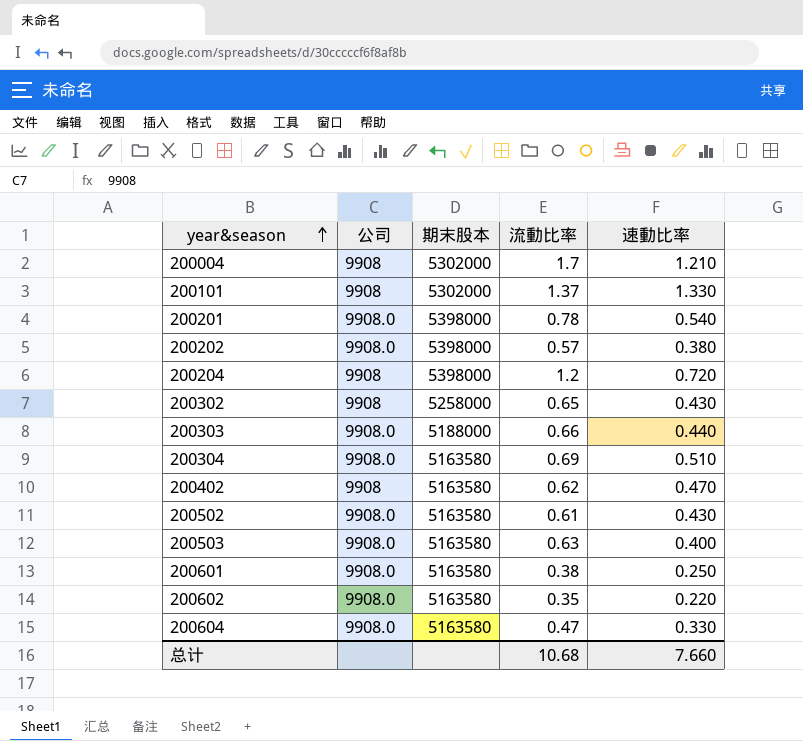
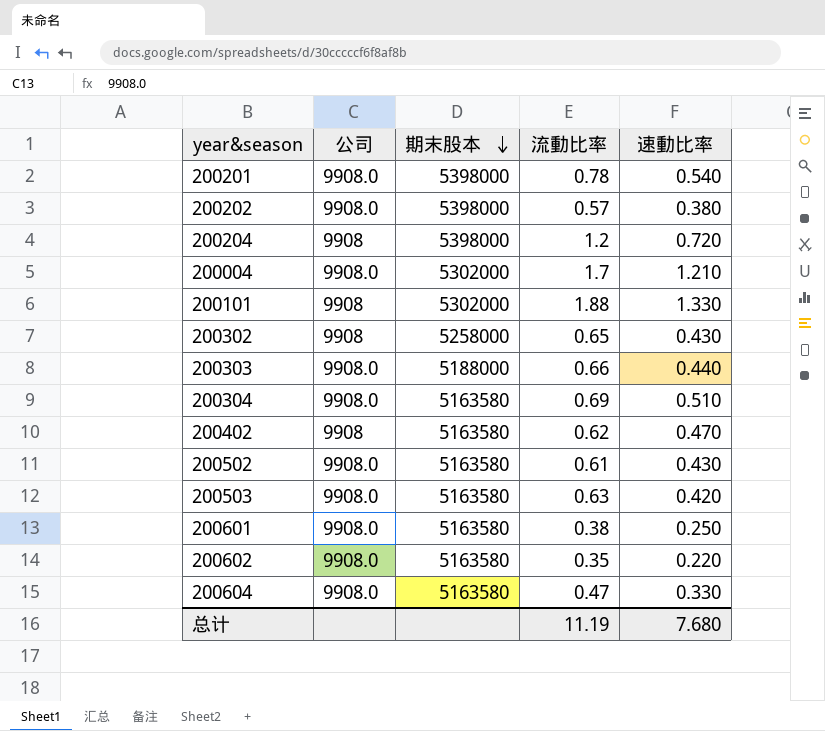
row order: year&season ascending -> 期末股本 descending
200004 | 公司: 9908 -> 9908.0
200101 | 流動比率: 1.37 -> 1.88
200503 | 速動比率: 0.400 -> 0.420
总计 | 流動比率: 10.68 -> 11.19
总计 | 速動比率: 7.660 -> 7.680

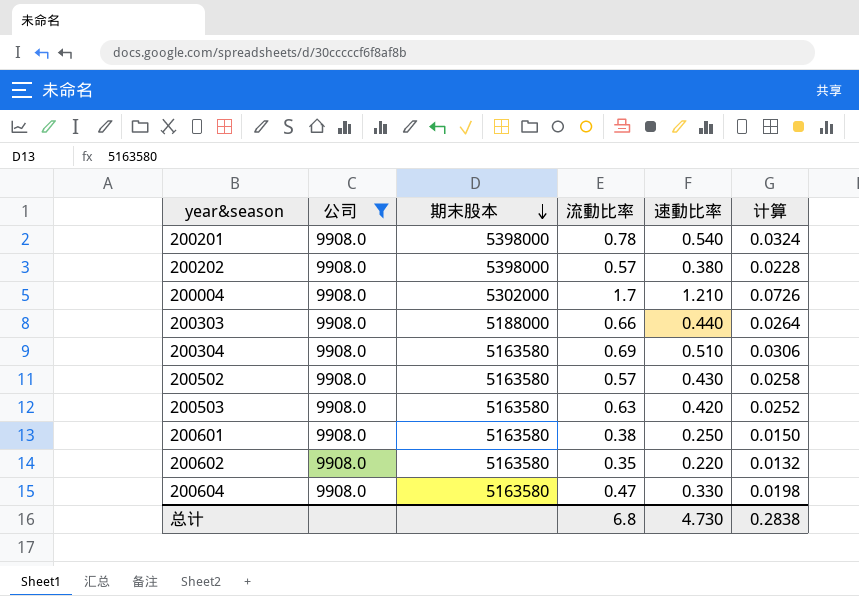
filter: none -> 公司 = 9908.0
column 计算 | formula: none -> [速動比率] * 0.06
200502 | 流動比率: 0.61 -> 0.57
总计 | 流動比率: 11.19 -> 6.8
总计 | 速動比率: 7.680 -> 4.730

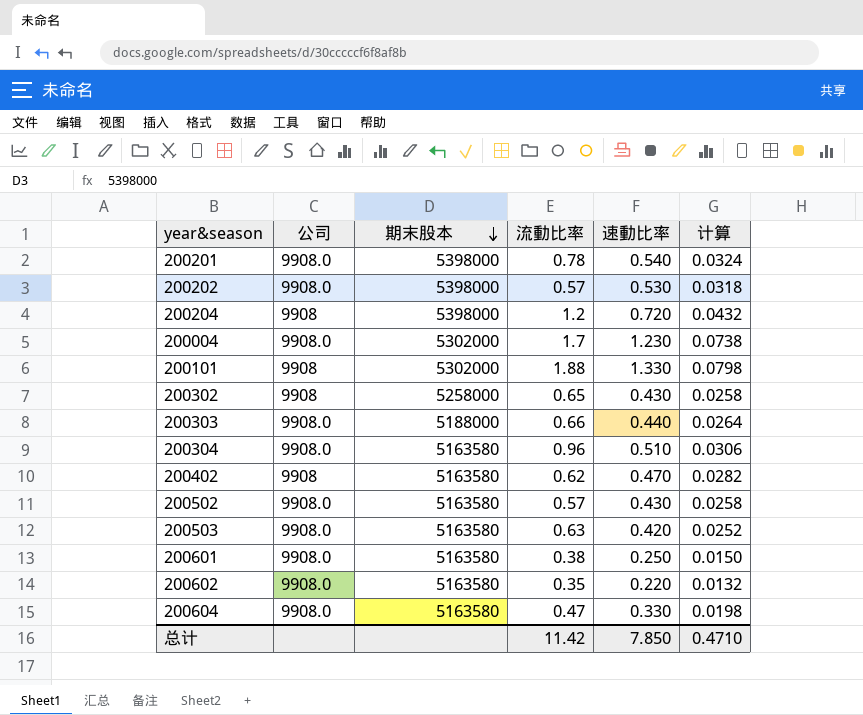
filter: 公司 = 9908.0 -> none
200202 | 速動比率: 0.380 -> 0.530
200202 | 计算: 0.0228 -> 0.0318
200004 | 速動比率: 1.210 -> 1.230
200004 | 计算: 0.0726 -> 0.0738
200304 | 流動比率: 0.69 -> 0.96
总计 | 流動比率: 6.8 -> 11.42
总计 | 速動比率: 4.730 -> 7.850
总计 | 计算: 0.2838 -> 0.4710

